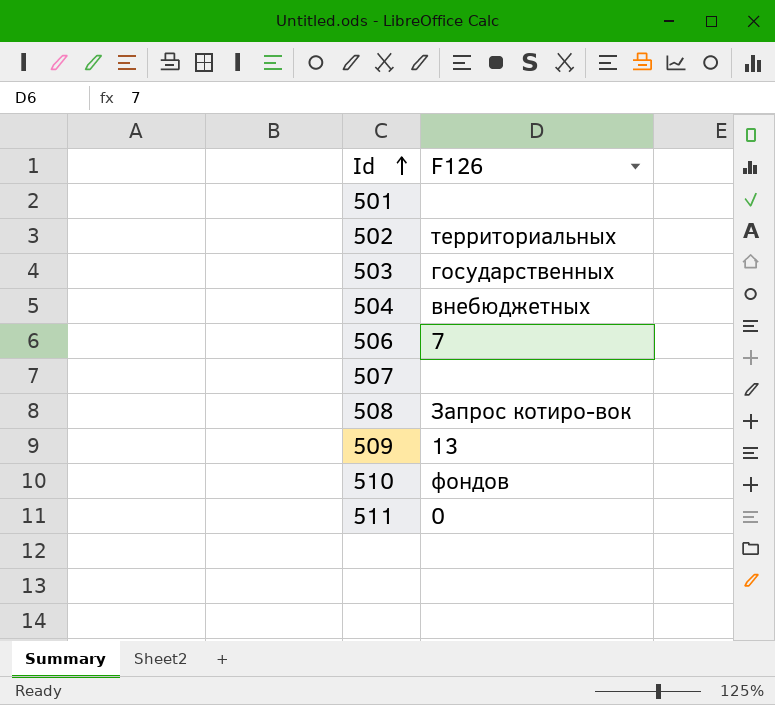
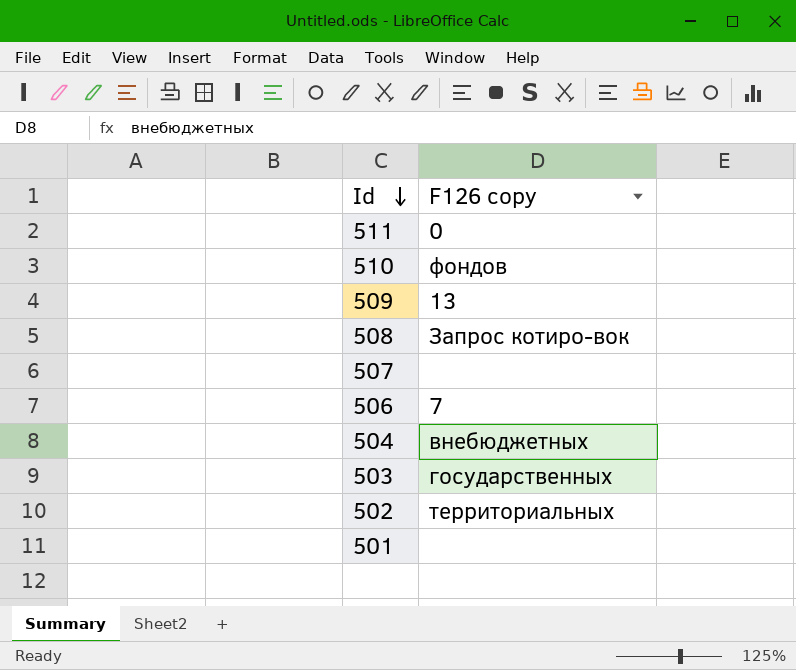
row order: Id ascending -> Id descending
column name: F126 -> F126 copy

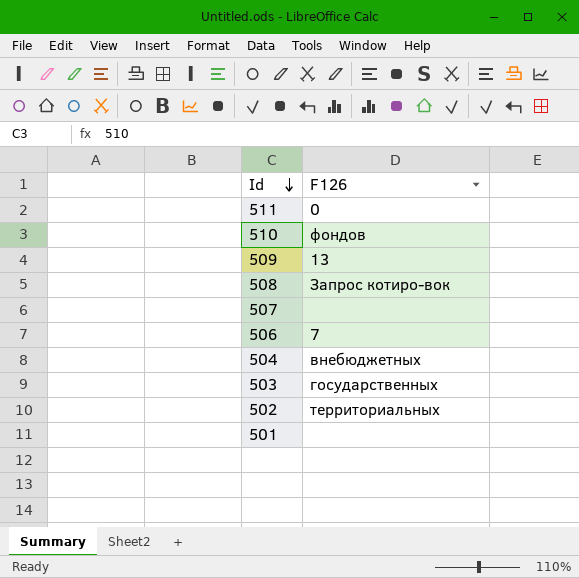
column name: F126 copy -> F126

